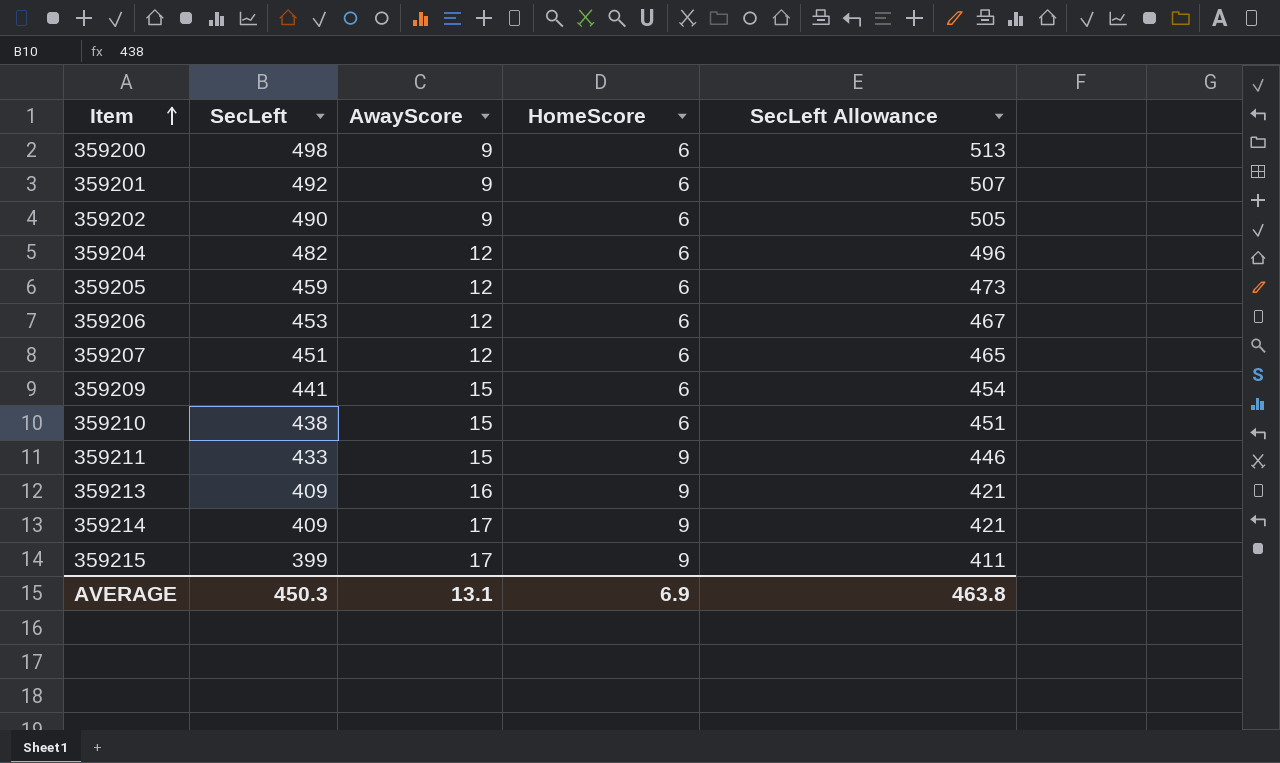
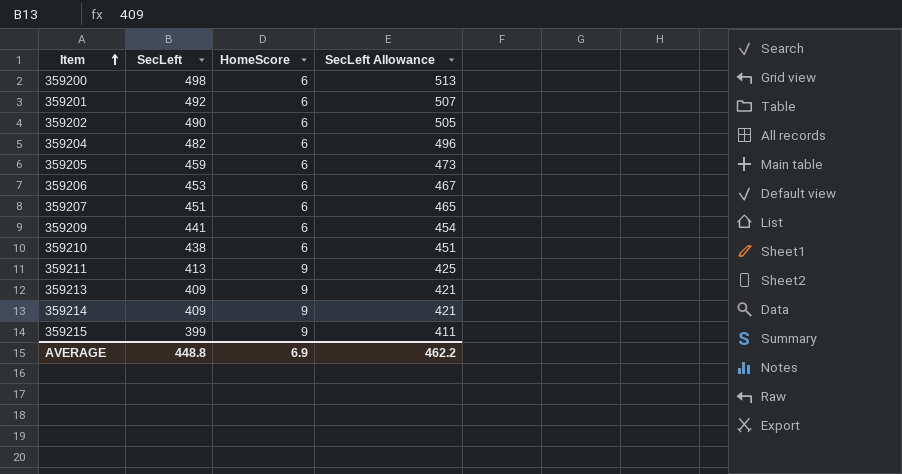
column AwayScore | position: 3 -> none
359211 | SecLeft: 433 -> 413
359211 | SecLeft Allowance: 446 -> 425
AVERAGE | SecLeft: 450.3 -> 448.8
AVERAGE | SecLeft Allowance: 463.8 -> 462.2

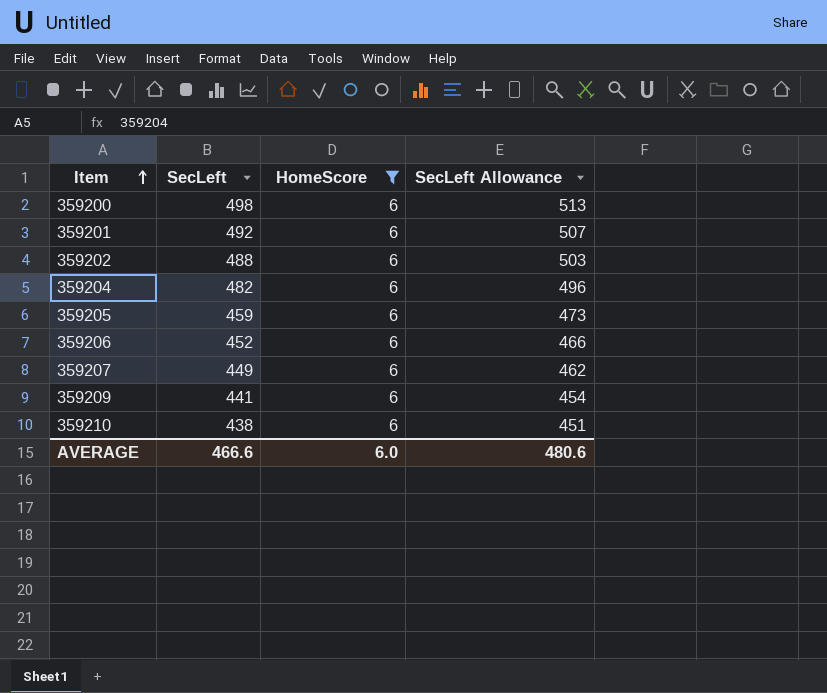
filter: none -> HomeScore = 6
359202 | SecLeft: 490 -> 488
359202 | SecLeft Allowance: 505 -> 503
359206 | SecLeft: 453 -> 452
359206 | SecLeft Allowance: 467 -> 466
359207 | SecLeft: 451 -> 449
359207 | SecLeft Allowance: 465 -> 462
AVERAGE | SecLeft: 448.8 -> 466.6
AVERAGE | HomeScore: 6.9 -> 6.0
AVERAGE | SecLeft Allowance: 462.2 -> 480.6

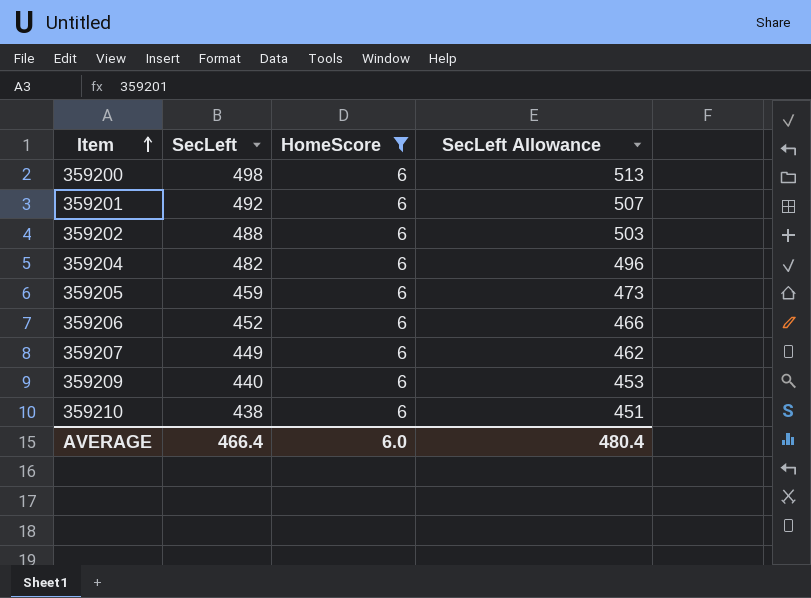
359209 | SecLeft: 441 -> 440
359209 | SecLeft Allowance: 454 -> 453
AVERAGE | SecLeft: 466.6 -> 466.4
AVERAGE | SecLeft Allowance: 480.6 -> 480.4

